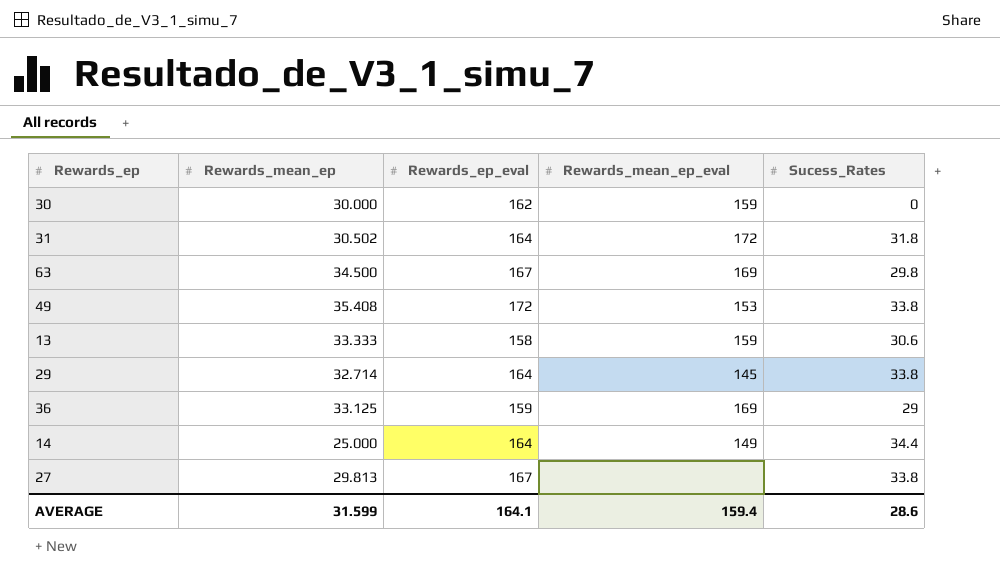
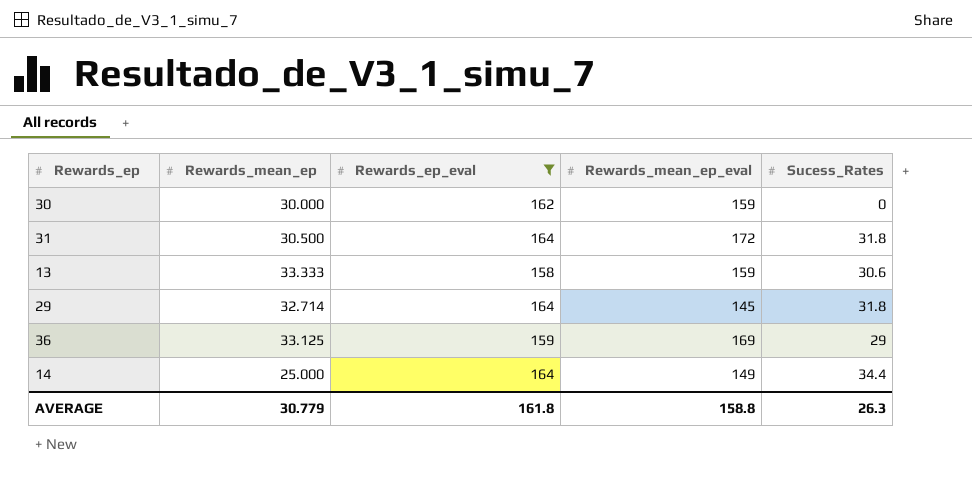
filter: none -> Rewards_ep_eval <= 164
31 | Rewards_mean_ep: 30.502 -> 30.500
29 | Sucess_Rates: 33.8 -> 31.8
AVERAGE | Rewards_mean_ep: 31.599 -> 30.779
AVERAGE | Rewards_ep_eval: 164.1 -> 161.8
AVERAGE | Rewards_mean_ep_eval: 159.4 -> 158.8
AVERAGE | Sucess_Rates: 28.6 -> 26.3

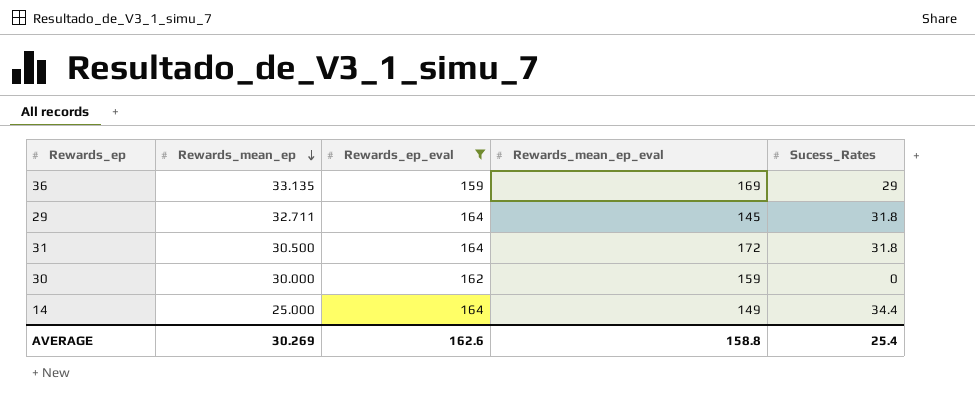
row order: none -> Rewards_mean_ep descending
row 13: 33.333 | 158 | 159 | 30.6 -> none
36 | Rewards_mean_ep: 33.125 -> 33.135
29 | Rewards_mean_ep: 32.714 -> 32.711
AVERAGE | Rewards_mean_ep: 30.779 -> 30.269
AVERAGE | Rewards_ep_eval: 161.8 -> 162.6
AVERAGE | Sucess_Rates: 26.3 -> 25.4

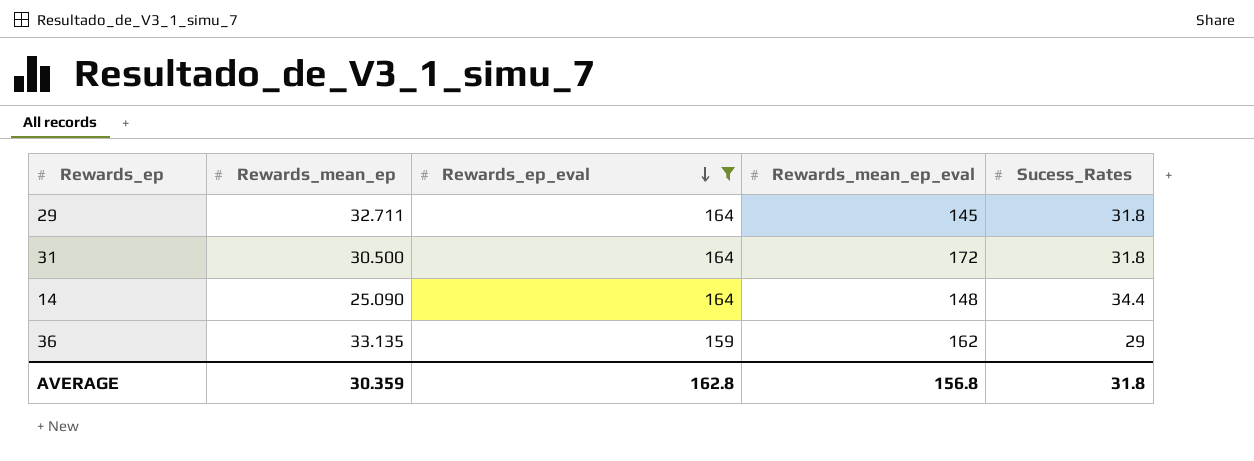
row order: Rewards_mean_ep descending -> Rewards_ep_eval descending
row 30: 30.000 | 162 | 159 | 0 -> none
14 | Rewards_mean_ep: 25.000 -> 25.090
14 | Rewards_mean_ep_eval: 149 -> 148
36 | Rewards_mean_ep_eval: 169 -> 162
AVERAGE | Rewards_mean_ep: 30.269 -> 30.359
AVERAGE | Rewards_ep_eval: 162.6 -> 162.8
AVERAGE | Rewards_mean_ep_eval: 158.8 -> 156.8
AVERAGE | Sucess_Rates: 25.4 -> 31.8

